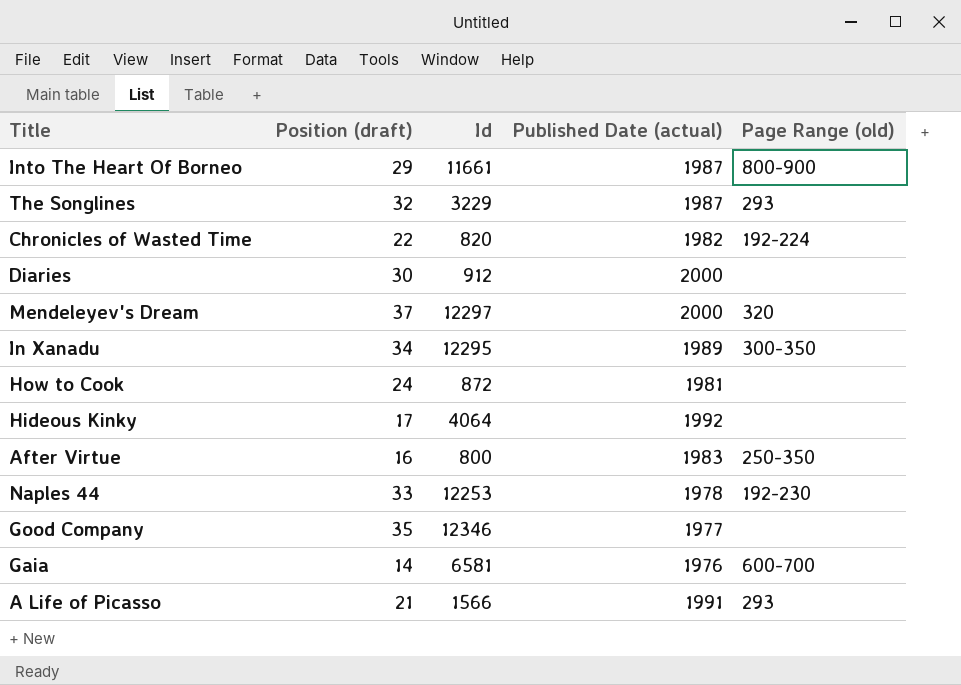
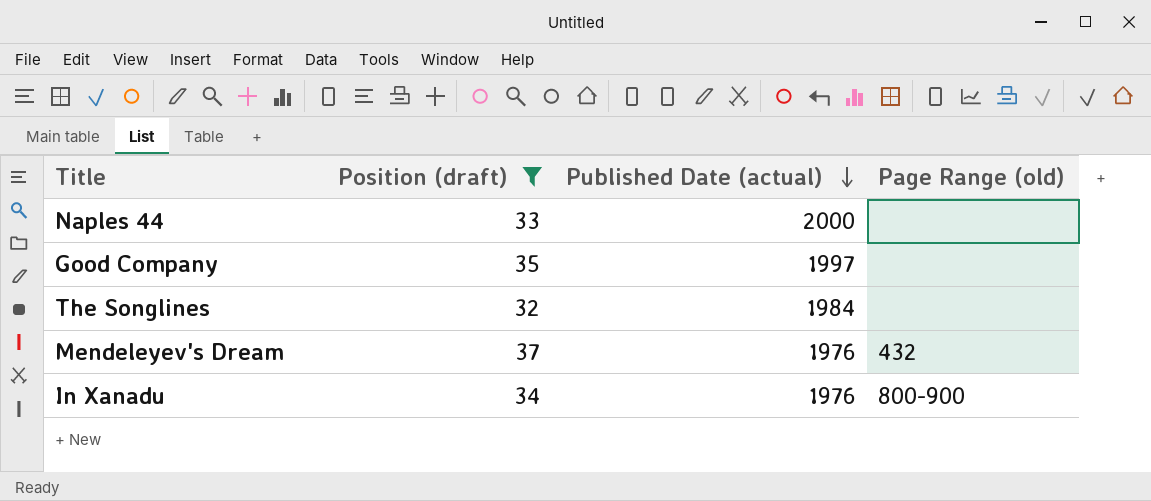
filter: none -> Position (draft) >= 32
row order: none -> Published Date (actual) descending
column Id | position: 3 -> none
Naples 44 | Published Date (actual): 1978 -> 2000
Naples 44 | Page Range (old): 192-230 -> none
Good Company | Published Date (actual): 1977 -> 1997
The Songlines | Published Date (actual): 1987 -> 1984
The Songlines | Page Range (old): 293 -> none
Mendeleyev's Dream | Published Date (actual): 2000 -> 1976
Mendeleyev's Dream | Page Range (old): 320 -> 432
In Xanadu | Published Date (actual): 1989 -> 1976
In Xanadu | Page Range (old): 300-350 -> 800-900

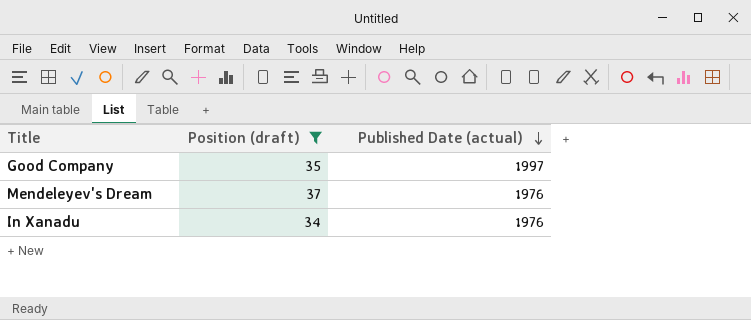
column Page Range (old) | position: 4 -> none
row Naples 44: 33 | 2000 | none -> none
row The Songlines: 32 | 1984 | none -> none

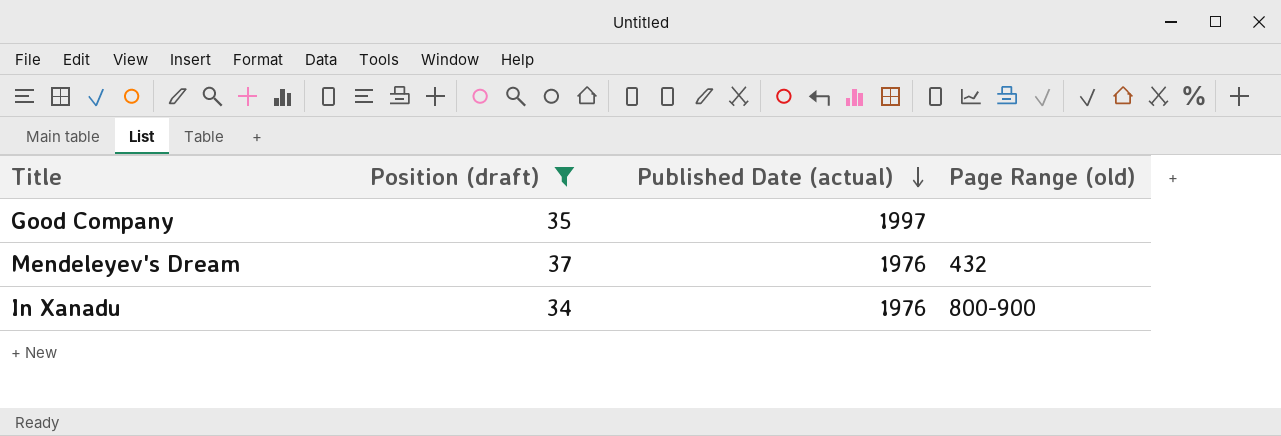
column Page Range (old) | position: none -> 4

